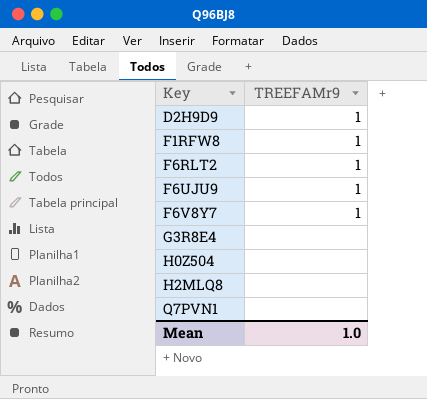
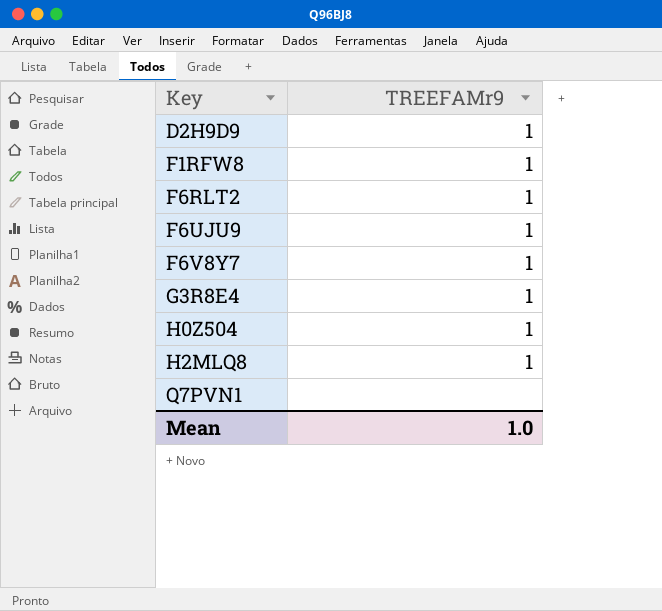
G3R8E4 | TREEFAMr9: none -> 1
H0Z504 | TREEFAMr9: none -> 1
H2MLQ8 | TREEFAMr9: none -> 1

